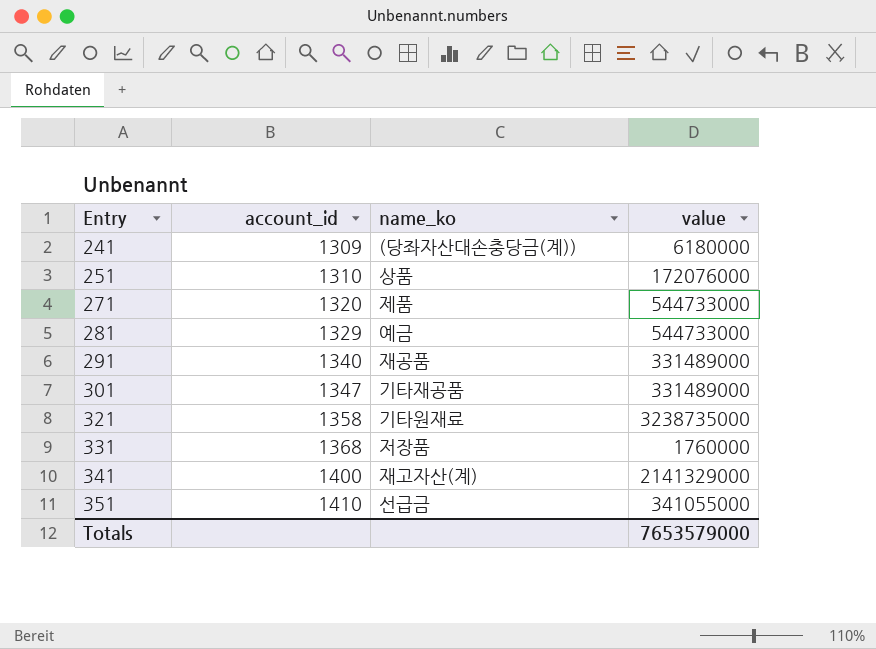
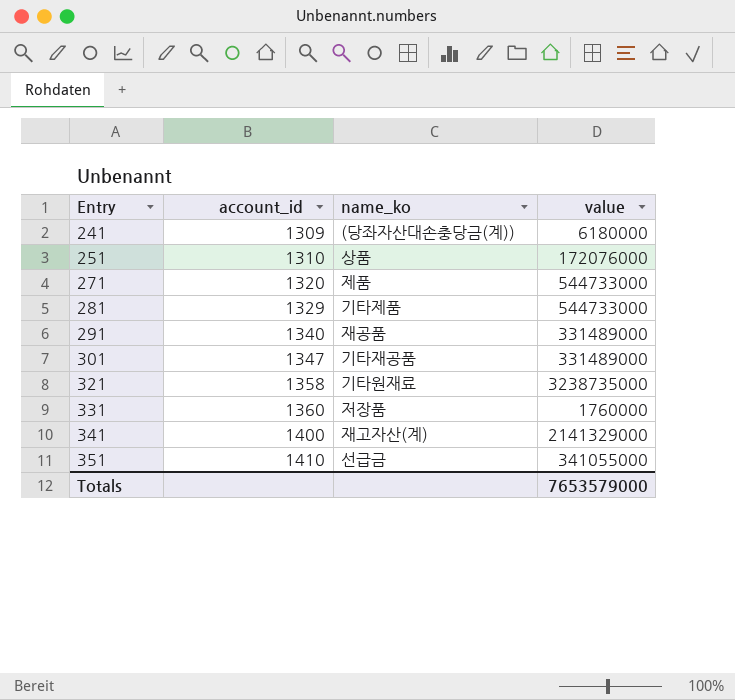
281 | name_ko: 예금 -> 기타제품
331 | account_id: 1368 -> 1360

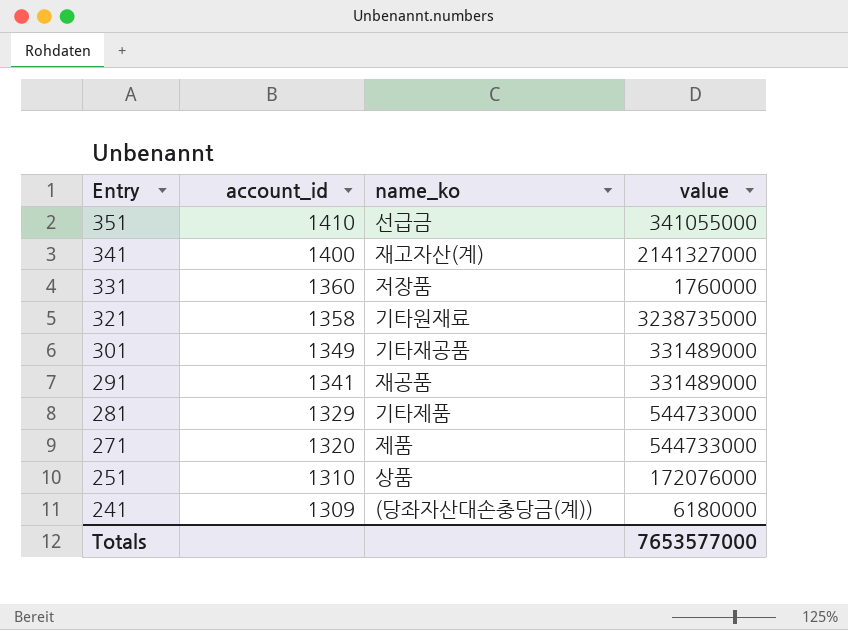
row order: Entry ascending -> Entry descending
341 | value: 2141329000 -> 2141327000
301 | account_id: 1347 -> 1349
291 | account_id: 1340 -> 1341
Totals | value: 7653579000 -> 7653577000

